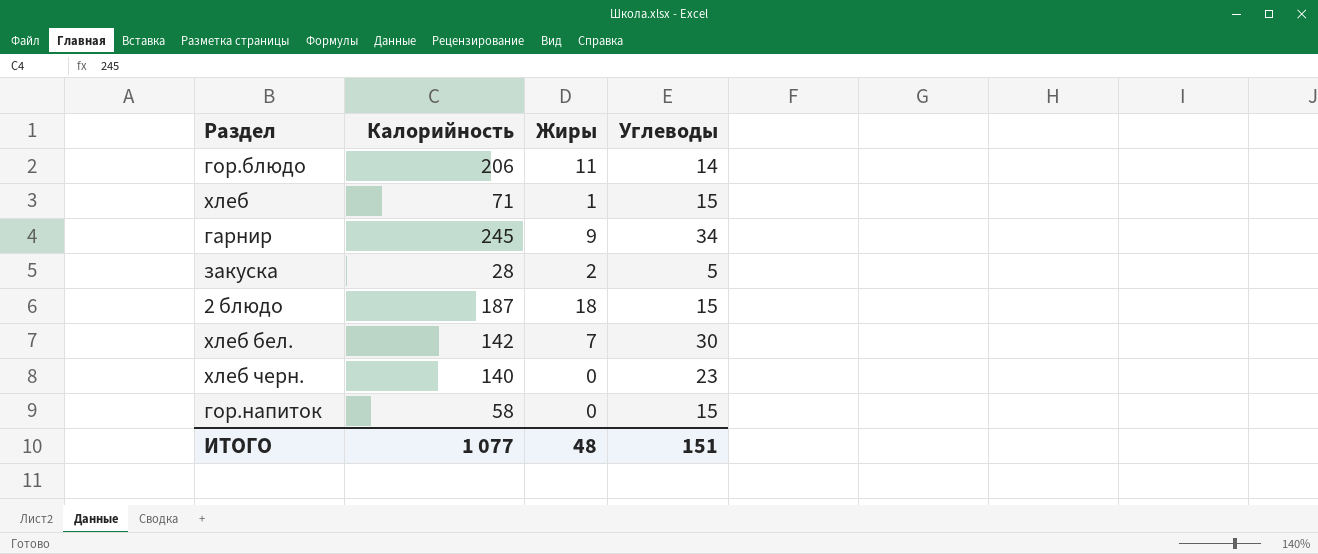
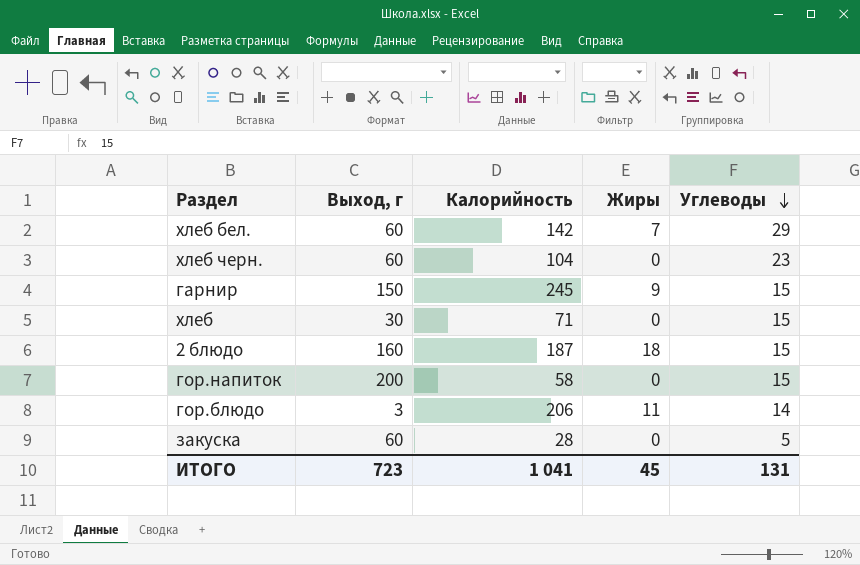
row order: none -> Углеводы descending
column Выход, г | position: none -> 2
хлеб бел. | Углеводы: 30 -> 29
хлеб черн. | Калорийность: 140 -> 104
гарнир | Углеводы: 34 -> 15
хлеб | Жиры: 1 -> 0
закуска | Жиры: 2 -> 0
ИТОГО | Калорийность: 1 077 -> 1 041
ИТОГО | Жиры: 48 -> 45
ИТОГО | Углеводы: 151 -> 131

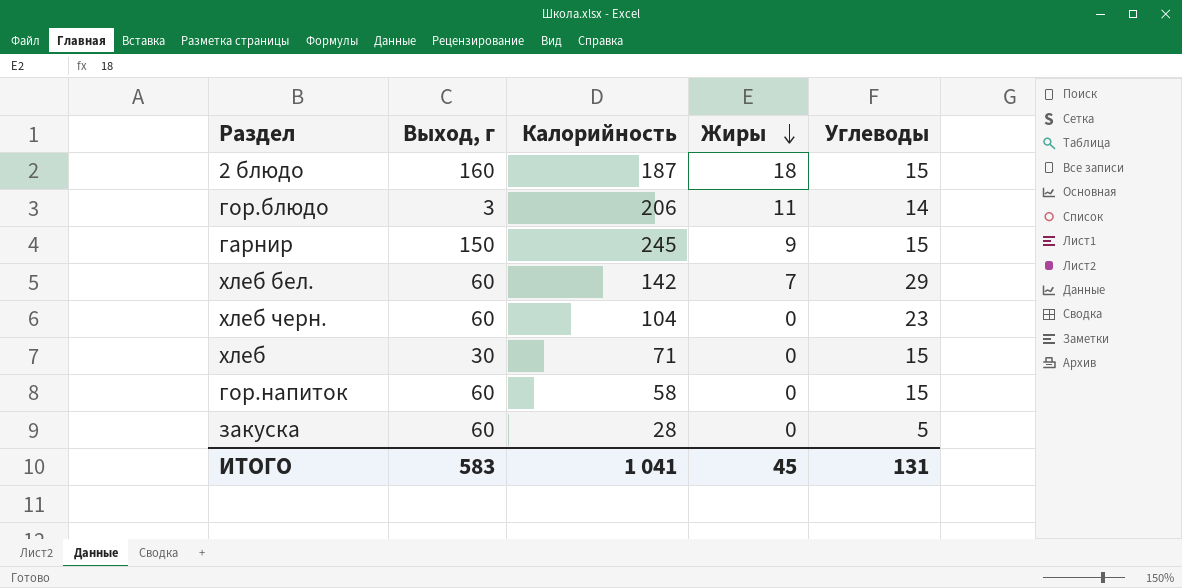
row order: Углеводы descending -> Жиры descending
гор.напиток | Выход, г: 200 -> 60
ИТОГО | Выход, г: 723 -> 583

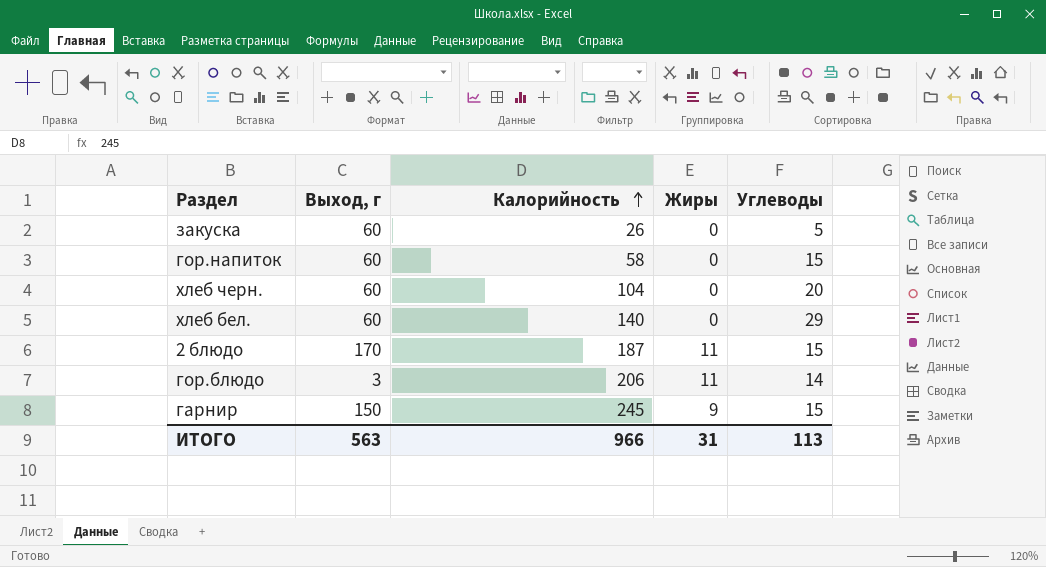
row order: Жиры descending -> Калорийность ascending
row хлеб: 30 | 71 | 0 | 15 -> none
закуска | Калорийность: 28 -> 26
хлеб черн. | Углеводы: 23 -> 20
хлеб бел. | Калорийность: 142 -> 140
хлеб бел. | Жиры: 7 -> 0
2 блюдо | Выход, г: 160 -> 170
2 блюдо | Жиры: 18 -> 11
ИТОГО | Выход, г: 583 -> 563
ИТОГО | Калорийность: 1 041 -> 966
ИТОГО | Жиры: 45 -> 31
ИТОГО | Углеводы: 131 -> 113

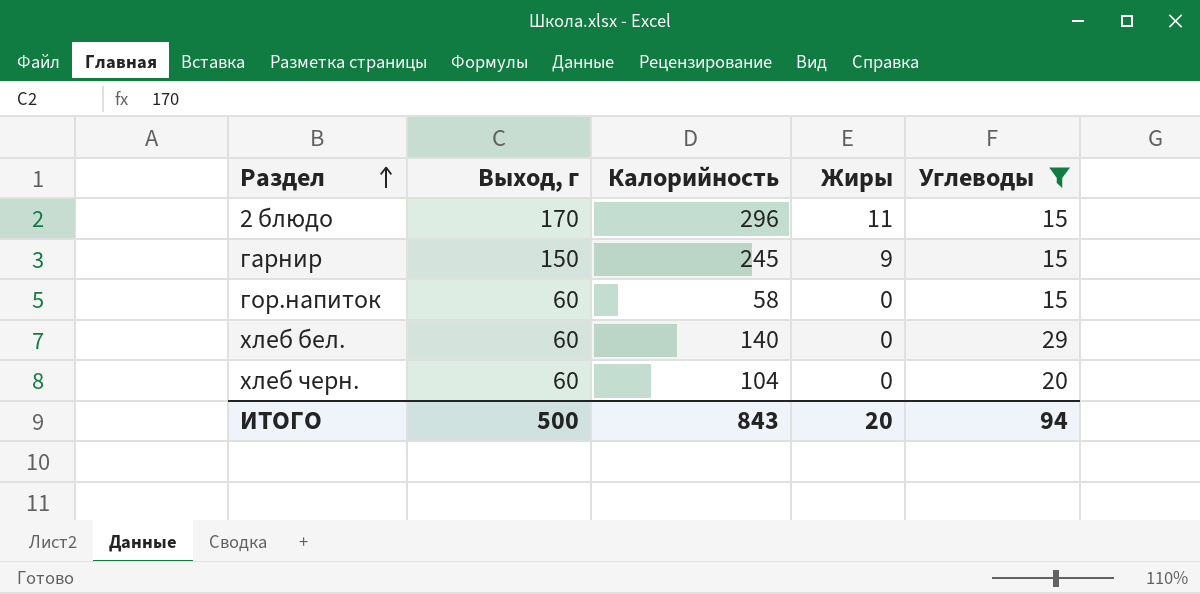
filter: none -> Углеводы >= 15
row order: Калорийность ascending -> Раздел ascending
2 блюдо | Калорийность: 187 -> 296
ИТОГО | Выход, г: 563 -> 500
ИТОГО | Калорийность: 966 -> 843
ИТОГО | Жиры: 31 -> 20
ИТОГО | Углеводы: 113 -> 94

